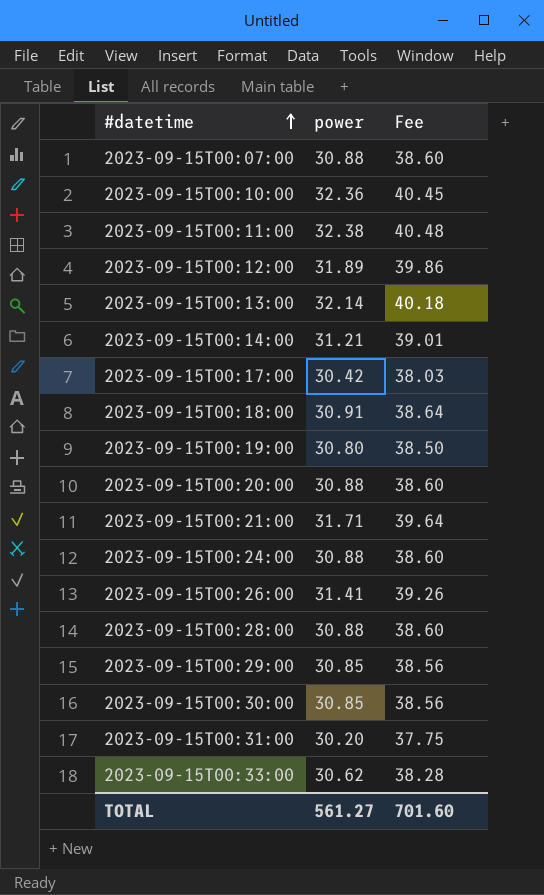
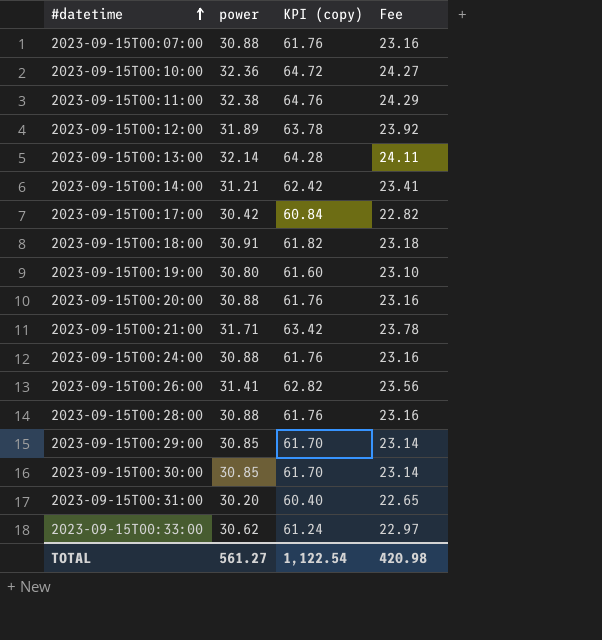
column KPI (copy) | formula: none -> [power] * 2
column Fee | formula: [power] * 1.25 -> [power] * 0.75
TOTAL | Fee: 701.60 -> 420.98

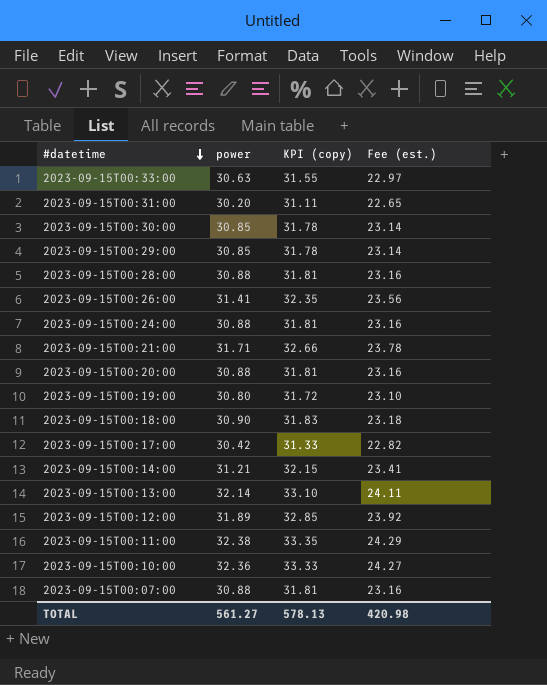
row order: #datetime ascending -> #datetime descending
column KPI (copy) | formula: [power] * 2 -> [power] * 1.03
column name: Fee -> Fee (est.)
2023-09-15T00:33:00 | power: 30.62 -> 30.63
2023-09-15T00:18:00 | power: 30.91 -> 30.90
TOTAL | KPI (copy): 1,122.54 -> 578.13

